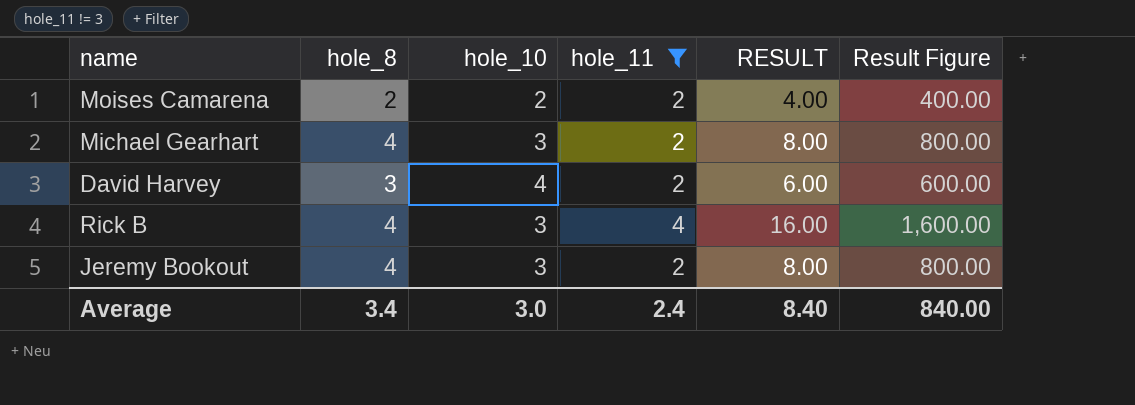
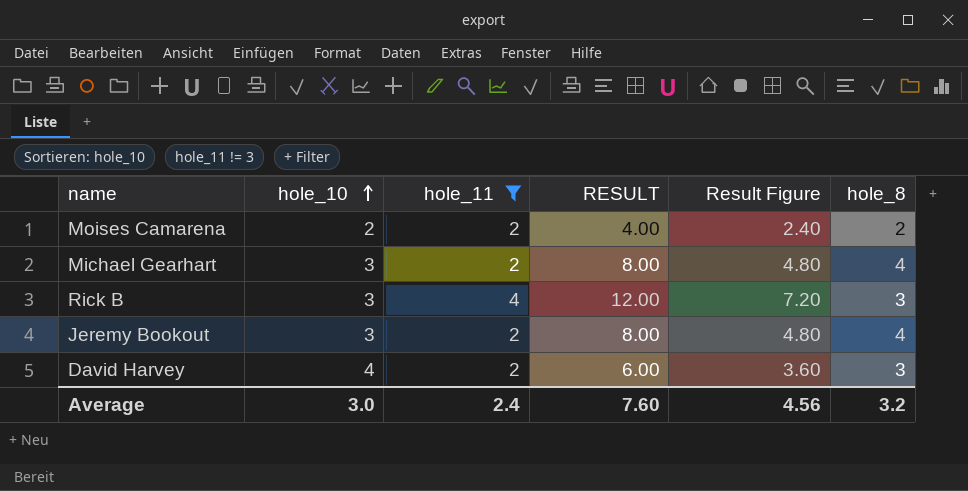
row order: none -> hole_10 ascending
column Result Figure | formula: [RESULT] * 100 -> [RESULT] * 0.6
column hole_8 | position: 2 -> 6
Rick B | RESULT: 16.00 -> 12.00
Rick B | hole_8: 4 -> 3
Average | RESULT: 8.40 -> 7.60
Average | Result Figure: 840.00 -> 4.56
Average | hole_8: 3.4 -> 3.2

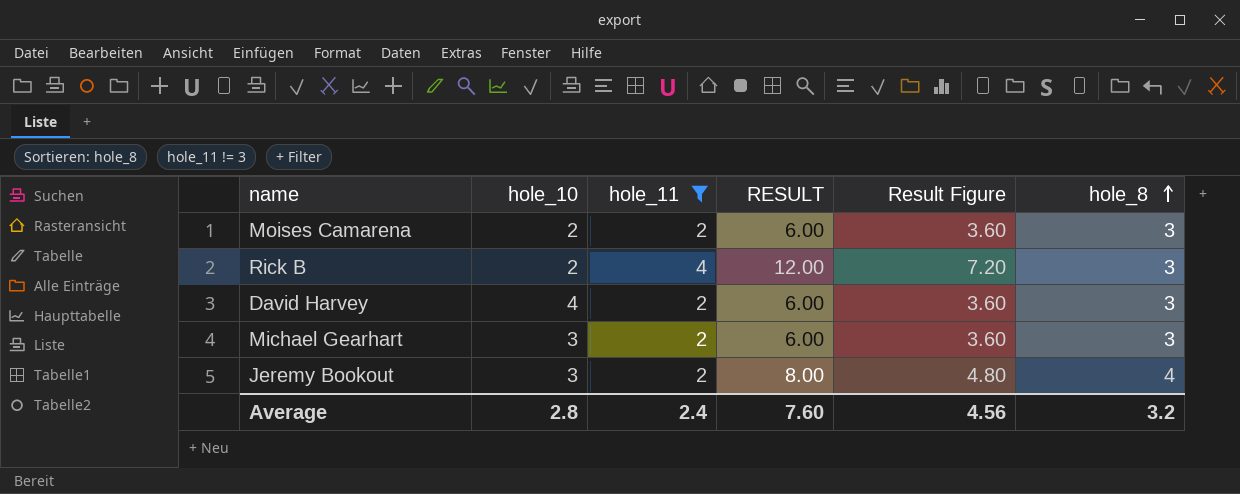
row order: hole_10 ascending -> hole_8 ascending
Moises Camarena | RESULT: 4.00 -> 6.00
Moises Camarena | Result Figure: 2.40 -> 3.60
Moises Camarena | hole_8: 2 -> 3
Rick B | hole_10: 3 -> 2
Michael Gearhart | RESULT: 8.00 -> 6.00
Michael Gearhart | Result Figure: 4.80 -> 3.60
Michael Gearhart | hole_8: 4 -> 3
Average | hole_10: 3.0 -> 2.8

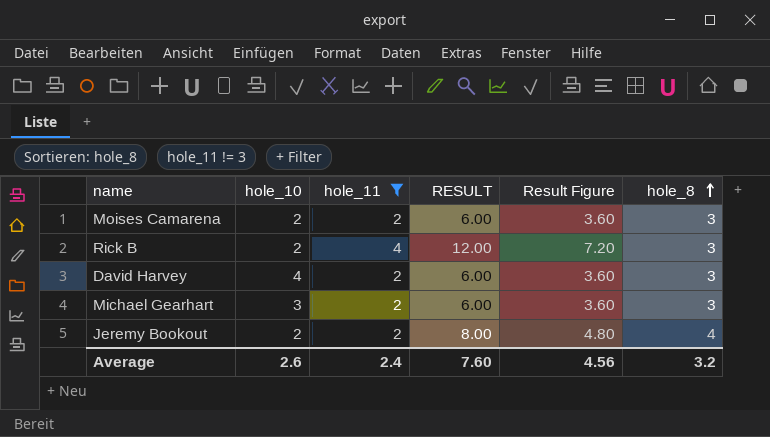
Jeremy Bookout | hole_10: 3 -> 2
Average | hole_10: 2.8 -> 2.6

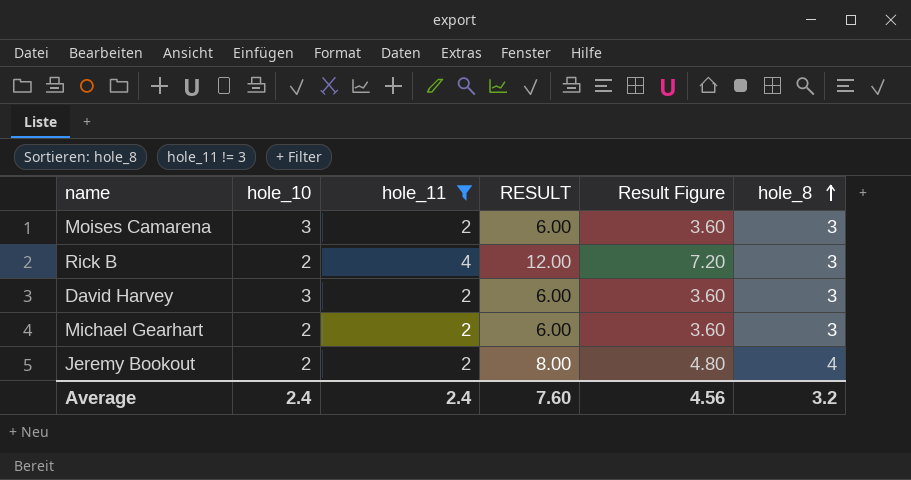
Moises Camarena | hole_10: 2 -> 3
David Harvey | hole_10: 4 -> 3
Michael Gearhart | hole_10: 3 -> 2
Average | hole_10: 2.6 -> 2.4

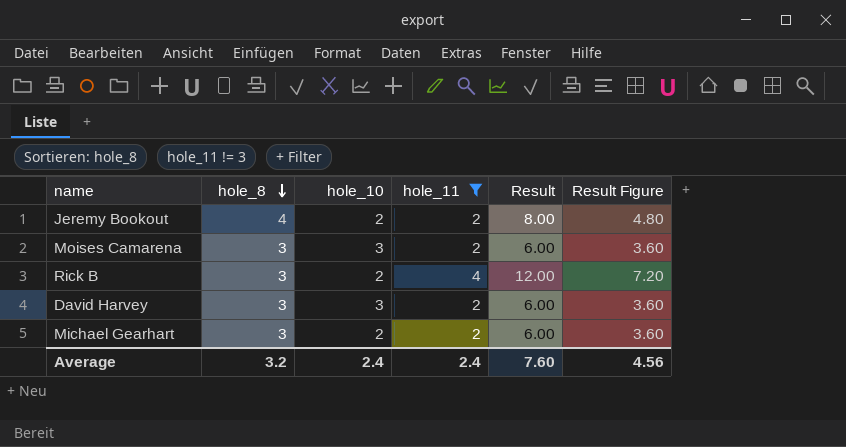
row order: hole_8 ascending -> hole_8 descending
column hole_8 | position: 6 -> 2
column name: RESULT -> Result

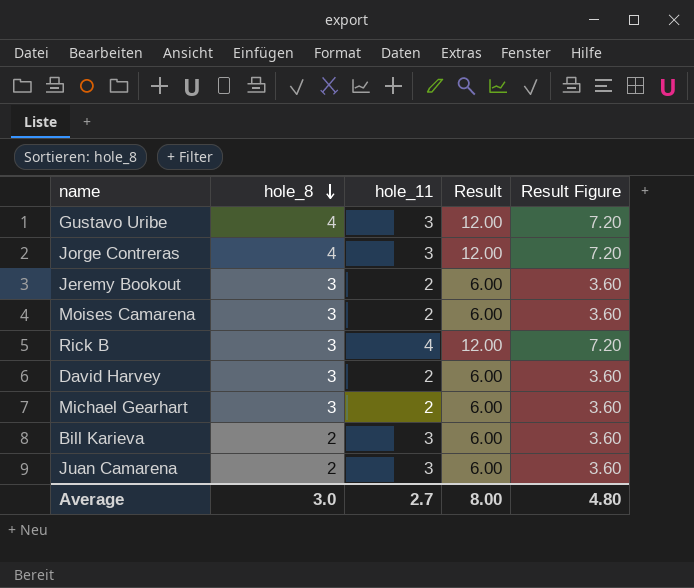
filter: hole_11 != 3 -> none
column hole_10 | position: 3 -> none
Jeremy Bookout | hole_8: 4 -> 3
Jeremy Bookout | Result: 8.00 -> 6.00
Jeremy Bookout | Result Figure: 4.80 -> 3.60
Average | hole_8: 3.2 -> 3.0
Average | hole_11: 2.4 -> 2.7
Average | Result: 7.60 -> 8.00
Average | Result Figure: 4.56 -> 4.80

